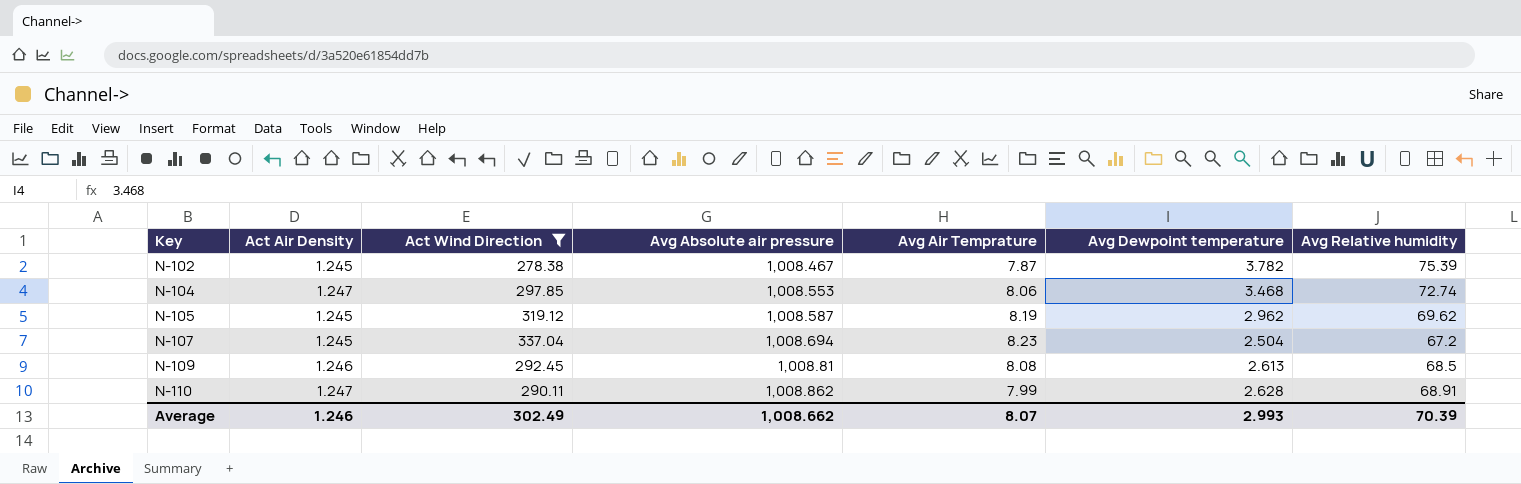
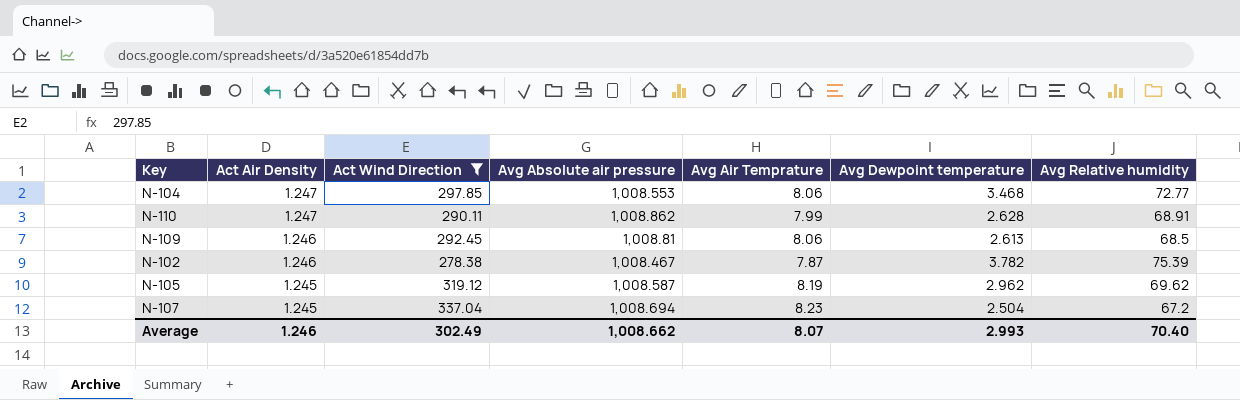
row order: Key ascending -> Act Air Density descending
N-104 | Avg Relative humidity: 72.74 -> 72.77
N-109 | Avg Air Temprature: 8.08 -> 8.06
N-102 | Act Air Density: 1.245 -> 1.246
Average | Avg Relative humidity: 70.39 -> 70.40

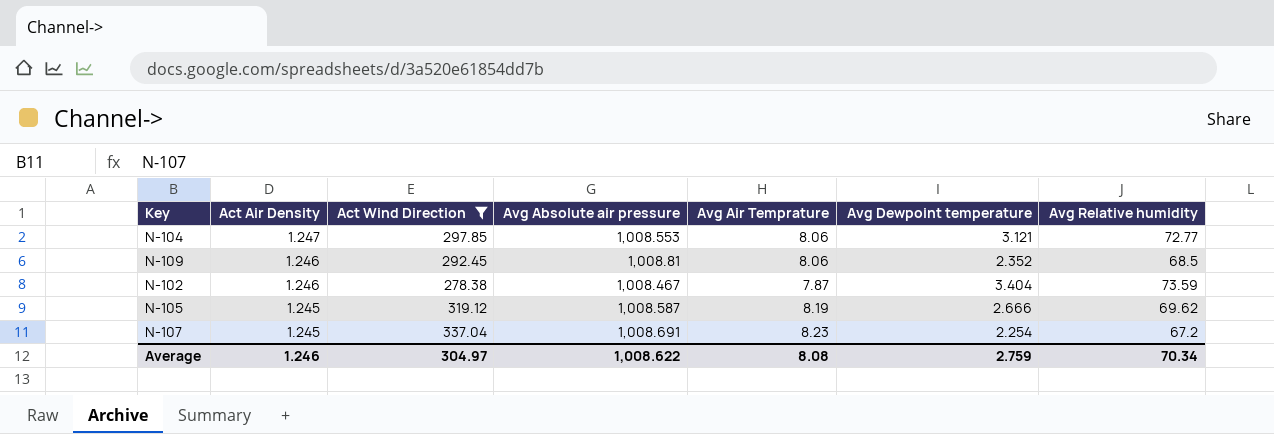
row N-110: 1.247 | 290.11 | 1,008.862 | 7.99 | 2.628 | 68.91 -> none
N-104 | Avg Dewpoint temperature: 3.468 -> 3.121
N-109 | Avg Dewpoint temperature: 2.613 -> 2.352
N-102 | Avg Dewpoint temperature: 3.782 -> 3.404
N-102 | Avg Relative humidity: 75.39 -> 73.59
N-105 | Avg Dewpoint temperature: 2.962 -> 2.666
N-107 | Avg Absolute air pressure: 1,008.694 -> 1,008.691
N-107 | Avg Dewpoint temperature: 2.504 -> 2.254
Average | Act Wind Direction: 302.49 -> 304.97
Average | Avg Absolute air pressure: 1,008.662 -> 1,008.622
Average | Avg Air Temprature: 8.07 -> 8.08
Average | Avg Dewpoint temperature: 2.993 -> 2.759
Average | Avg Relative humidity: 70.40 -> 70.34

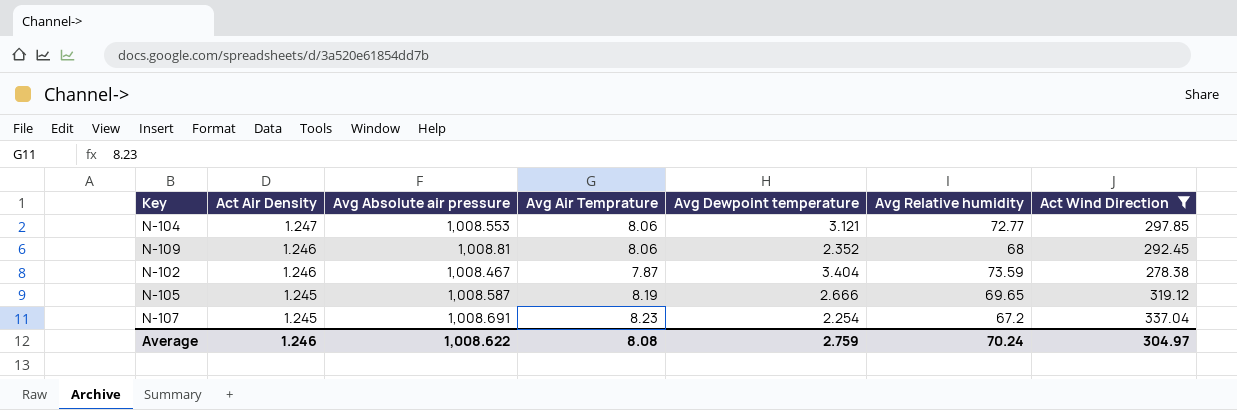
column Act Wind Direction | position: 3 -> 7
N-109 | Avg Relative humidity: 68.5 -> 68
N-105 | Avg Relative humidity: 69.62 -> 69.65
Average | Avg Relative humidity: 70.34 -> 70.24

